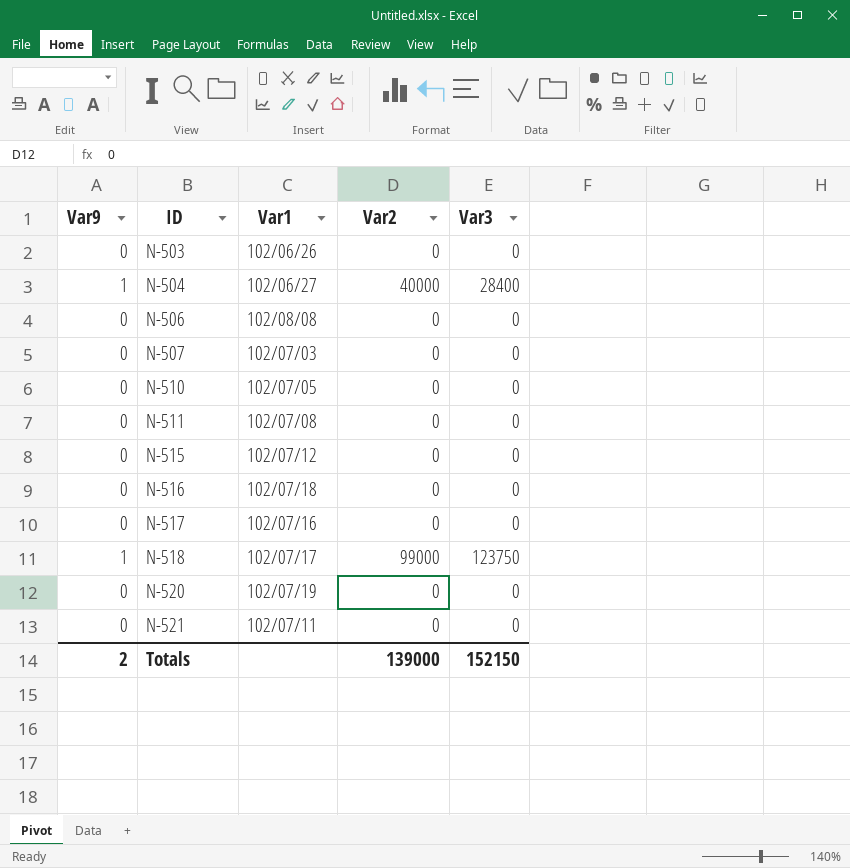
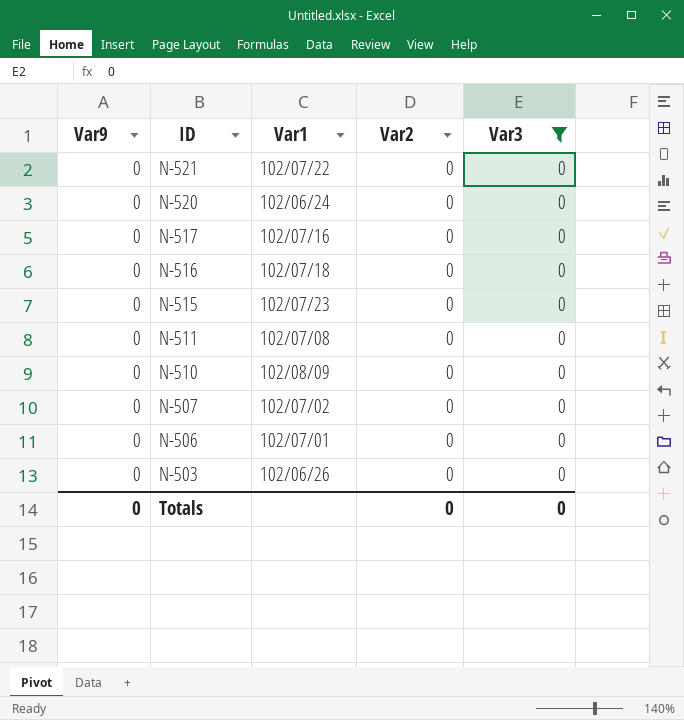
filter: none -> Var3 = 0
row order: ID ascending -> ID descending
N-521 | Var1: 102/07/11 -> 102/07/22
N-520 | Var1: 102/07/19 -> 102/06/24
N-515 | Var1: 102/07/12 -> 102/07/23
N-510 | Var1: 102/07/05 -> 102/08/09
N-507 | Var1: 102/07/03 -> 102/07/02
N-506 | Var1: 102/08/08 -> 102/07/01
Totals | Var9: 2 -> 0
Totals | Var2: 139000 -> 0
Totals | Var3: 152150 -> 0

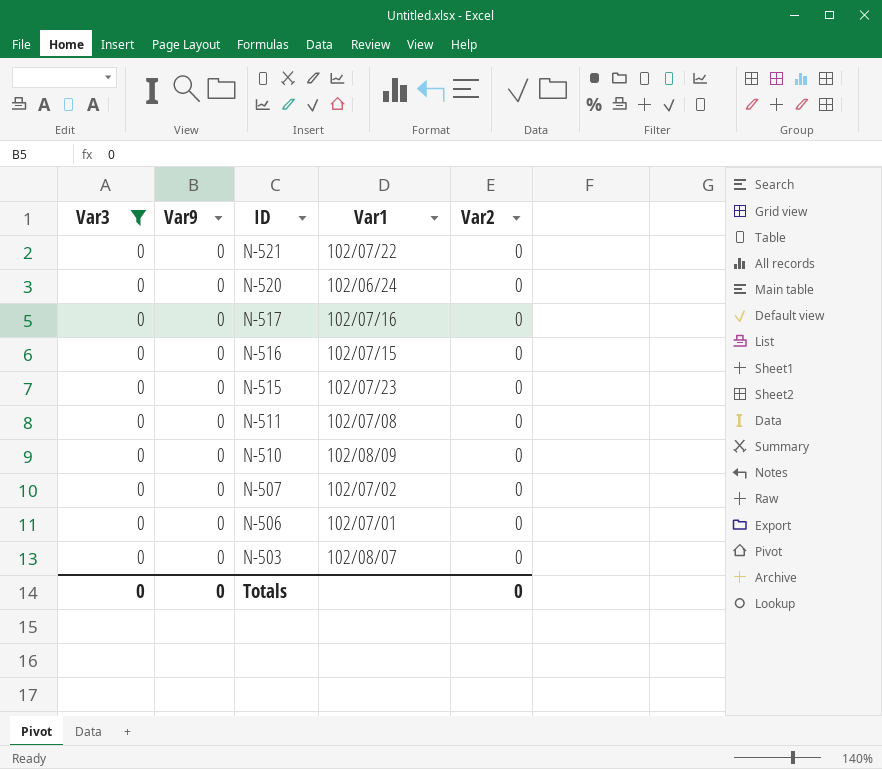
column Var3 | position: 5 -> 1
N-516 | Var1: 102/07/18 -> 102/07/15
N-503 | Var1: 102/06/26 -> 102/08/07

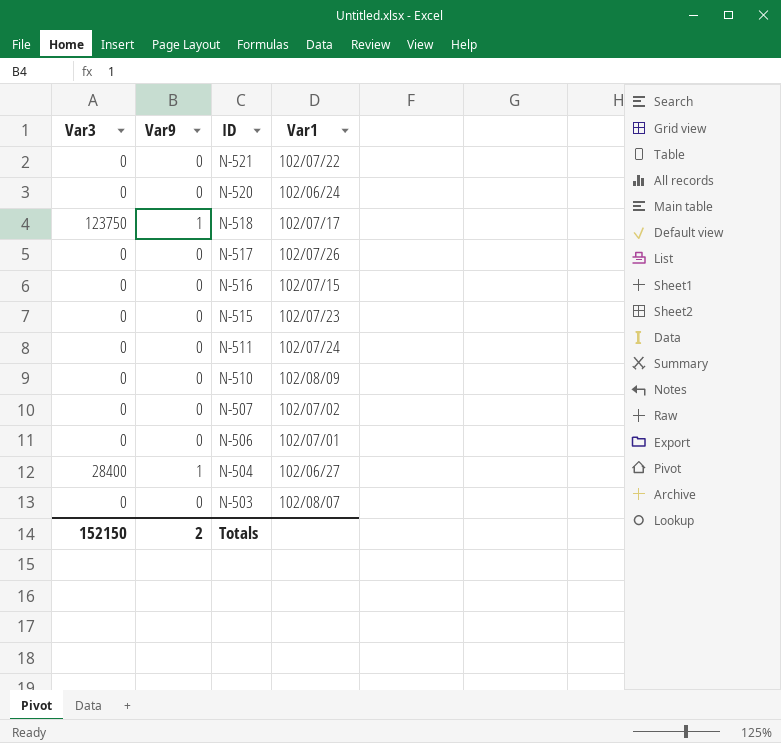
filter: Var3 = 0 -> none
column Var2 | position: 5 -> none
N-517 | Var1: 102/07/16 -> 102/07/26
N-511 | Var1: 102/07/08 -> 102/07/24
Totals | Var3: 0 -> 152150
Totals | Var9: 0 -> 2

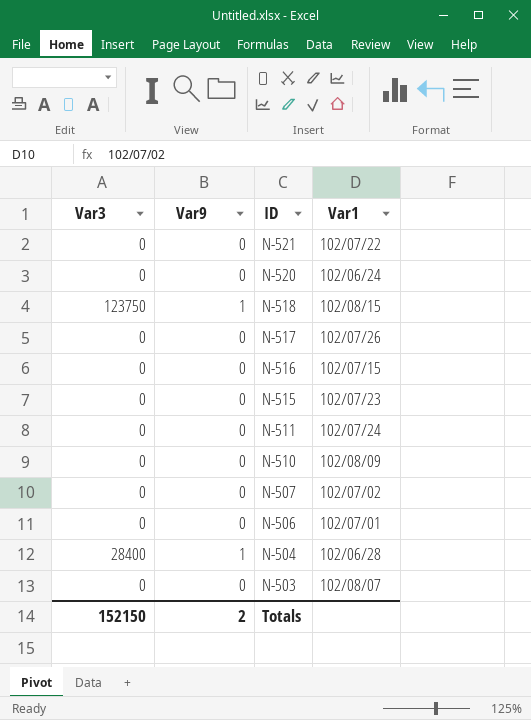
N-518 | Var1: 102/07/17 -> 102/08/15
N-504 | Var1: 102/06/27 -> 102/06/28

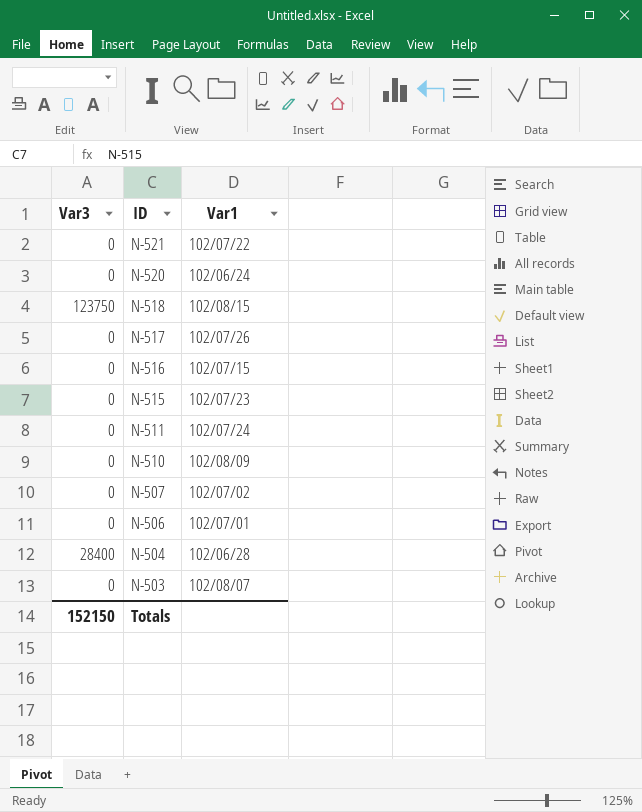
column Var9 | position: 2 -> none

